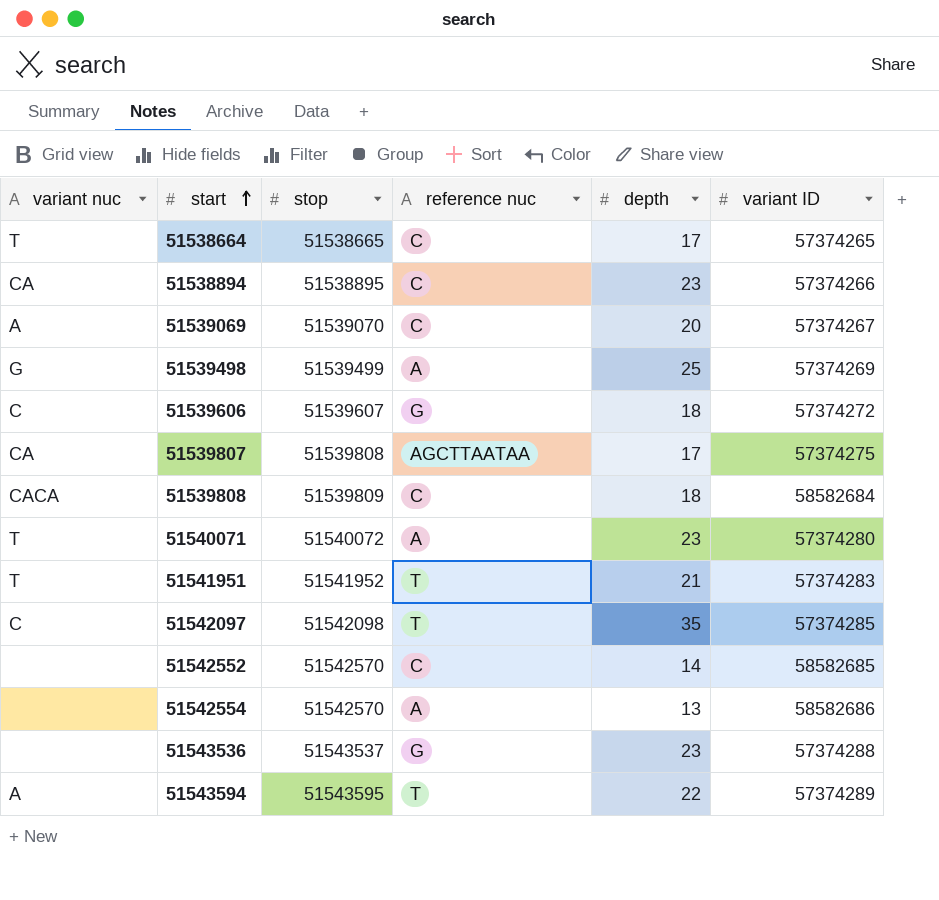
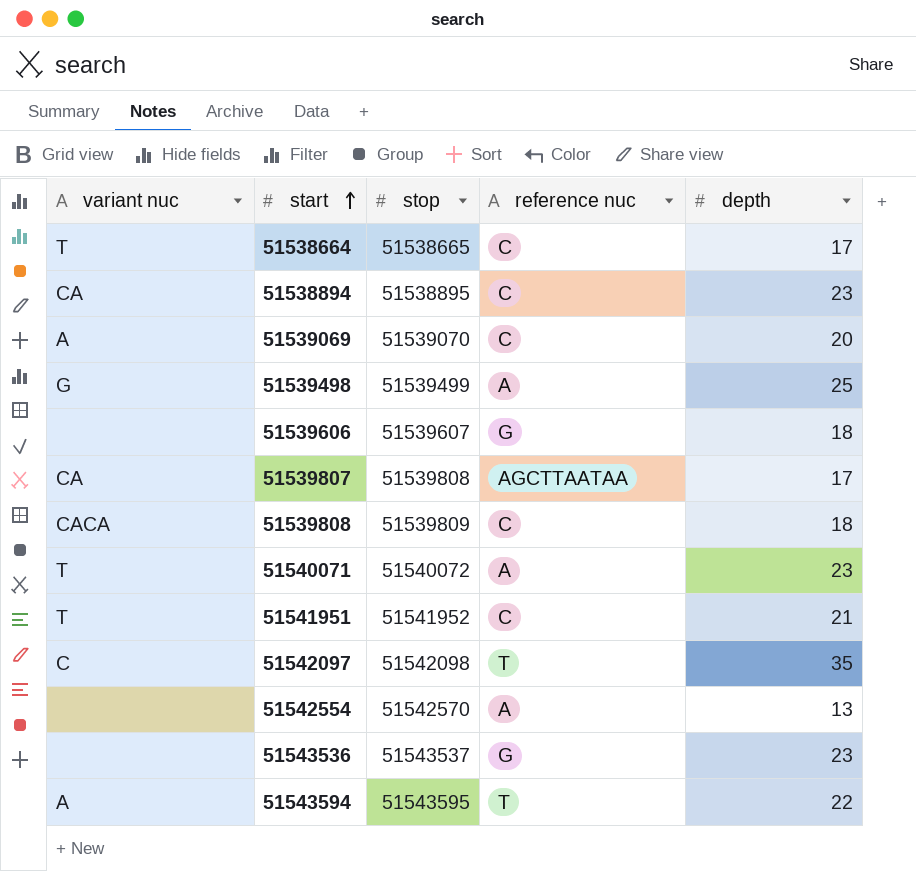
column variant ID | position: 6 -> none
row 51542552: none | 51542570 | C | 14 | 58582685 -> none
51539606 | variant nuc: C -> none
51541951 | reference nuc: T -> C

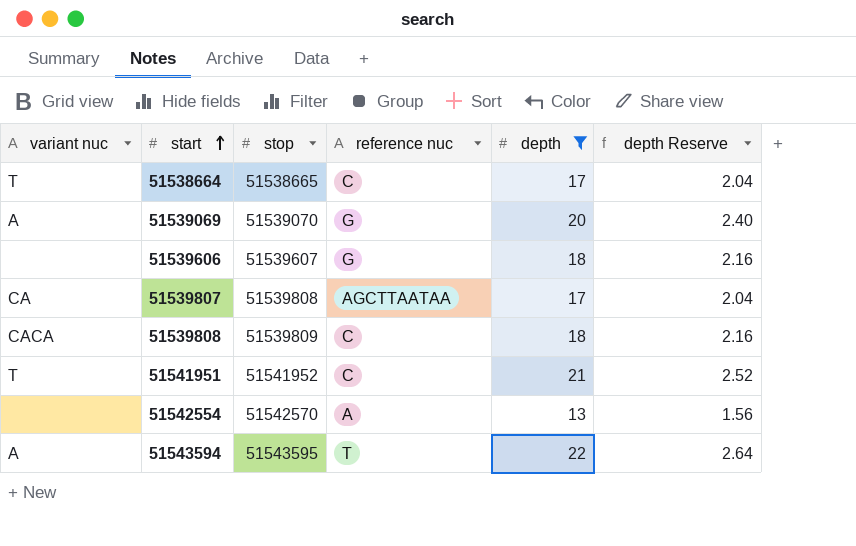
filter: none -> depth <= 22
column depth Reserve | formula: none -> [depth] * 0.12
51539069 | reference nuc: C -> G

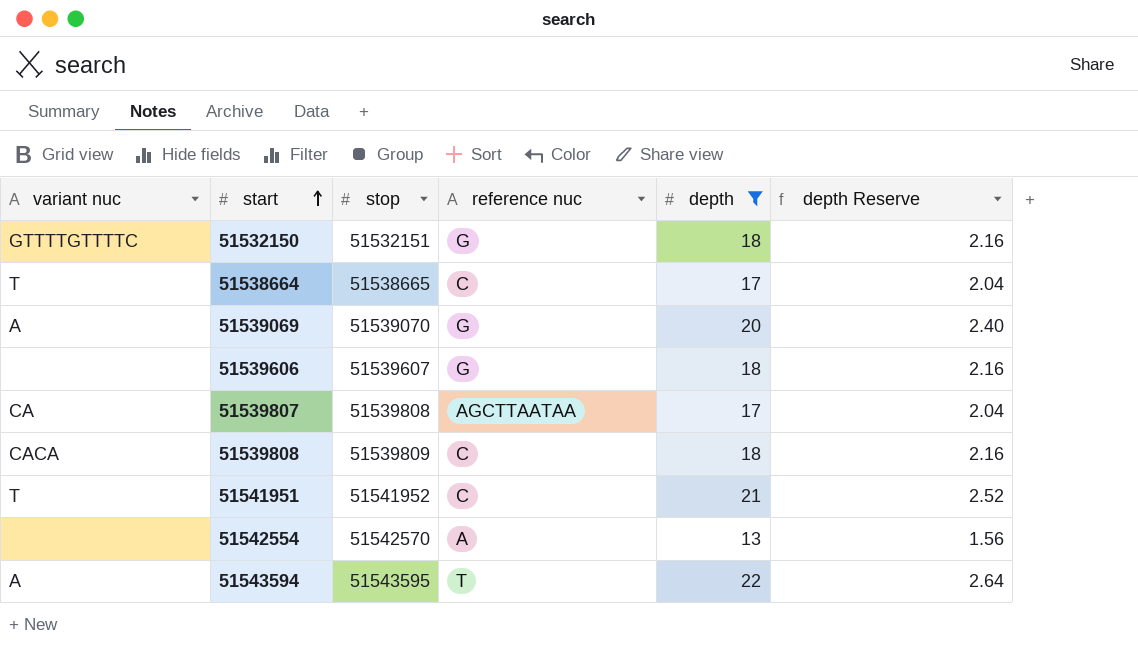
row 51532150: none -> GTTTTGTTTTC | 51532151 | G | 18 | 2.16

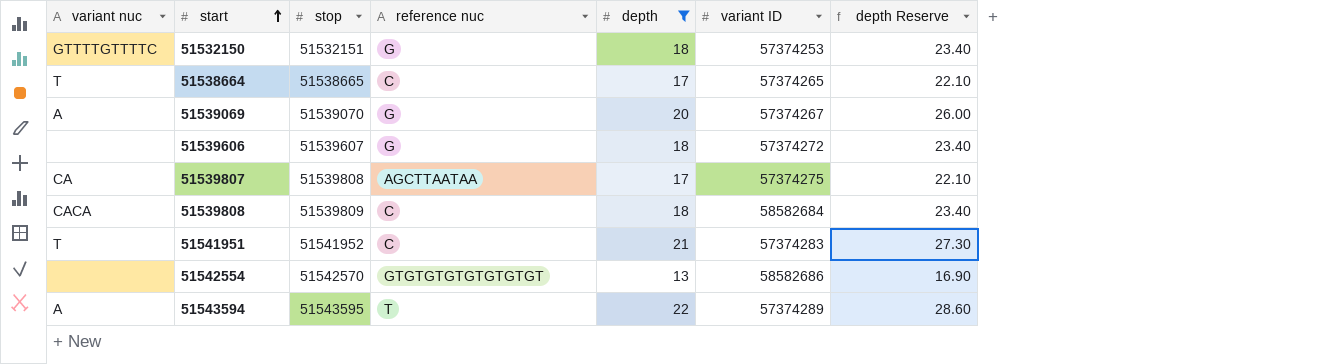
column variant ID | position: none -> 6
column depth Reserve | formula: [depth] * 0.12 -> [depth] * 1.3
51542554 | reference nuc: A -> GTGTGTGTGTGTGTGT

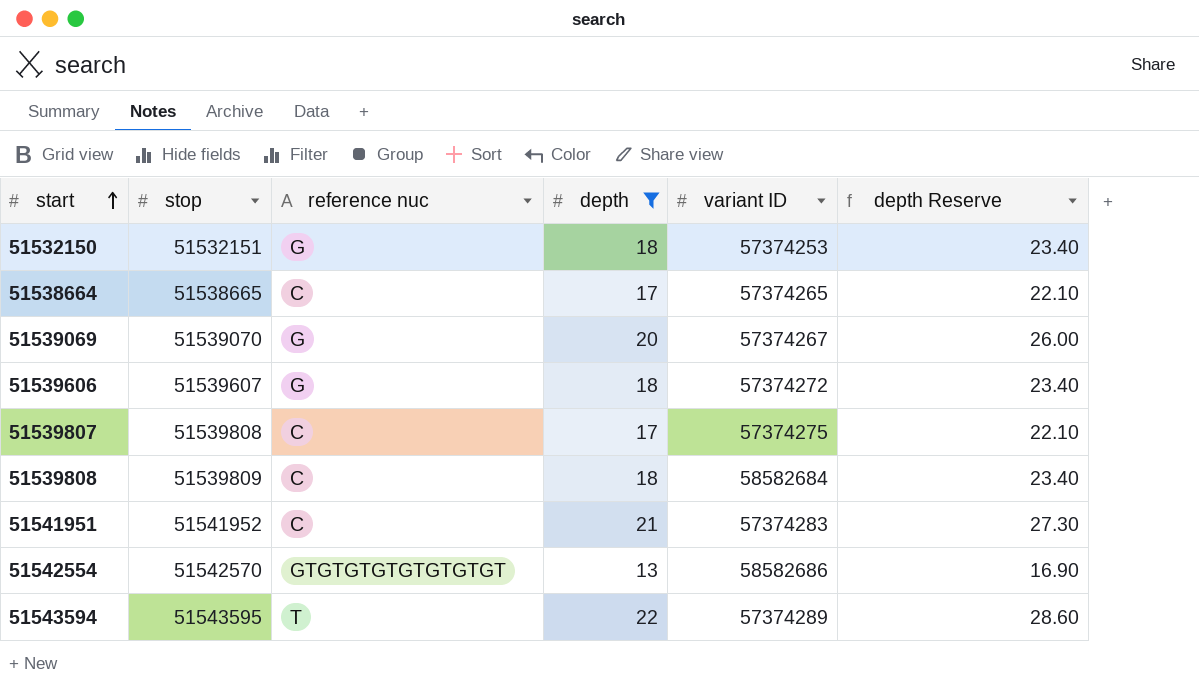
column variant nuc | position: 1 -> none
51539807 | reference nuc: AGCTTAATAA -> C

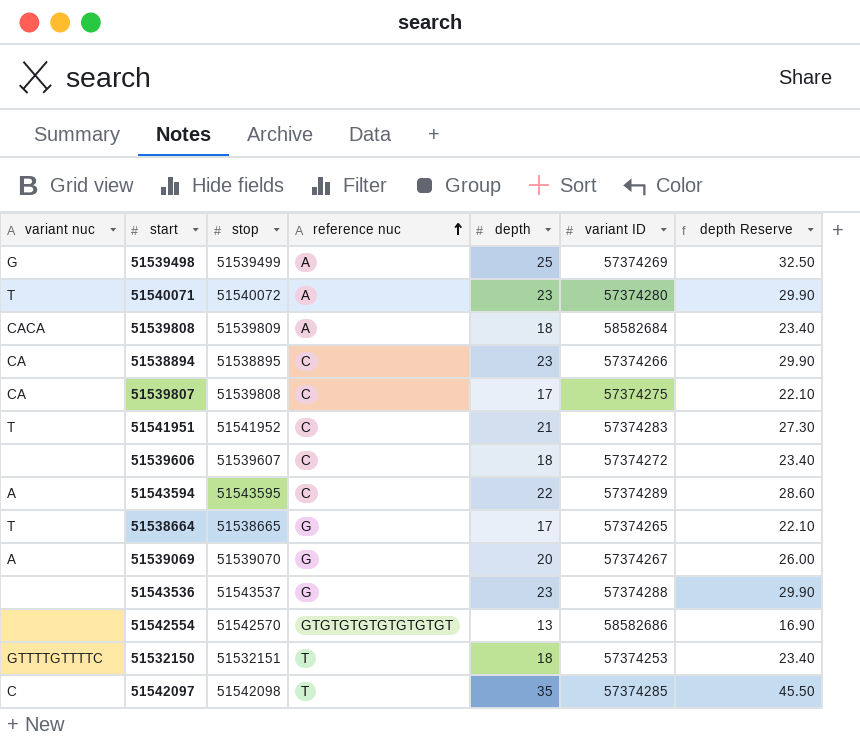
filter: depth <= 22 -> none
row order: start ascending -> reference nuc ascending
column variant nuc | position: none -> 1
51539808 | reference nuc: C -> A
51539606 | reference nuc: G -> C
51543594 | reference nuc: T -> C
51538664 | reference nuc: C -> G
51532150 | reference nuc: G -> T

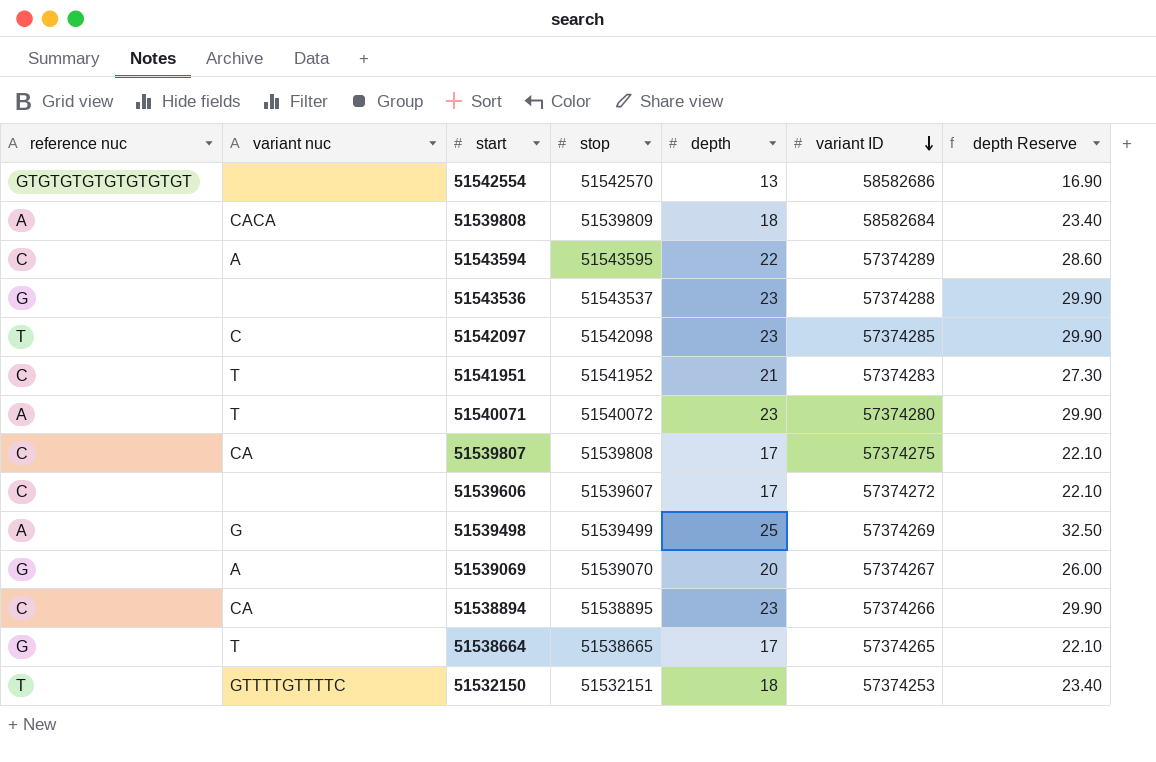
row order: reference nuc ascending -> variant ID descending
column reference nuc | position: 4 -> 1
51542097 | depth: 35 -> 23
51542097 | depth Reserve: 45.50 -> 29.90
51539606 | depth: 18 -> 17
51539606 | depth Reserve: 23.40 -> 22.10

